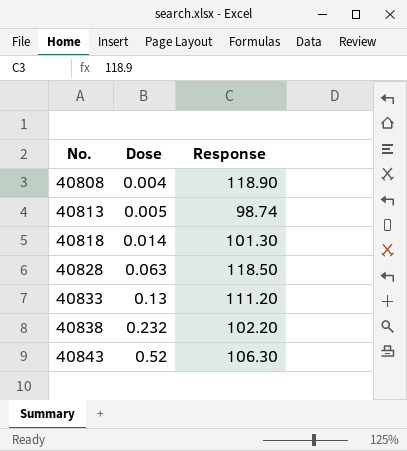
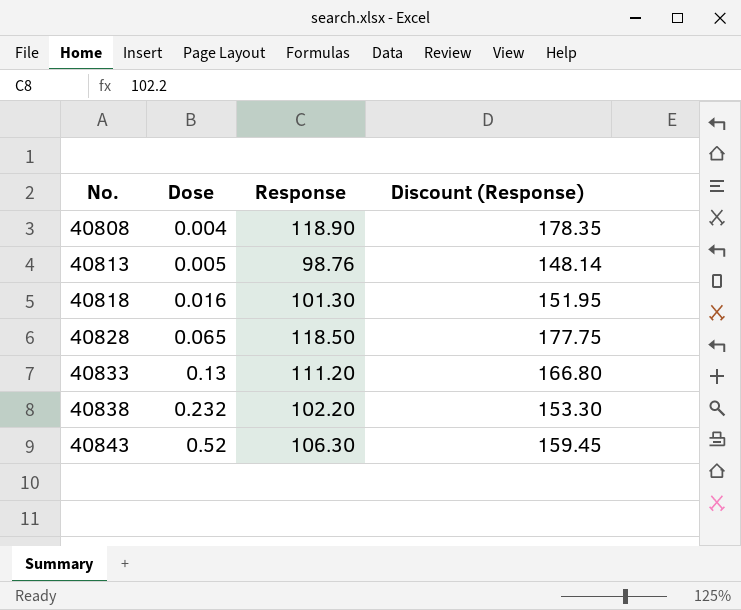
column Discount (Response) | formula: none -> [Response] * 1.5
40813 | Response: 98.74 -> 98.76
40818 | Dose: 0.014 -> 0.016
40828 | Dose: 0.063 -> 0.065

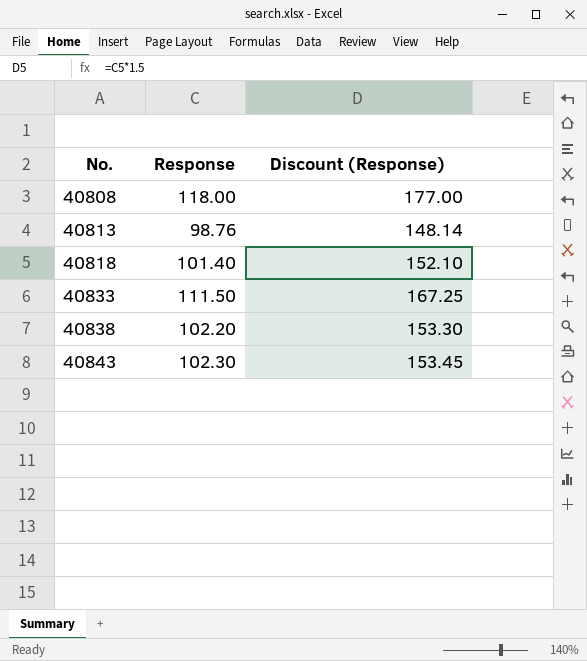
column Dose | position: 2 -> none
row 40828: 0.065 | 118.50 | 177.75 -> none
40808 | Response: 118.90 -> 118.00
40808 | Discount (Response): 178.35 -> 177.00
40818 | Response: 101.30 -> 101.40
40818 | Discount (Response): 151.95 -> 152.10
40833 | Response: 111.20 -> 111.50
40833 | Discount (Response): 166.80 -> 167.25
40843 | Response: 106.30 -> 102.30
40843 | Discount (Response): 159.45 -> 153.45

